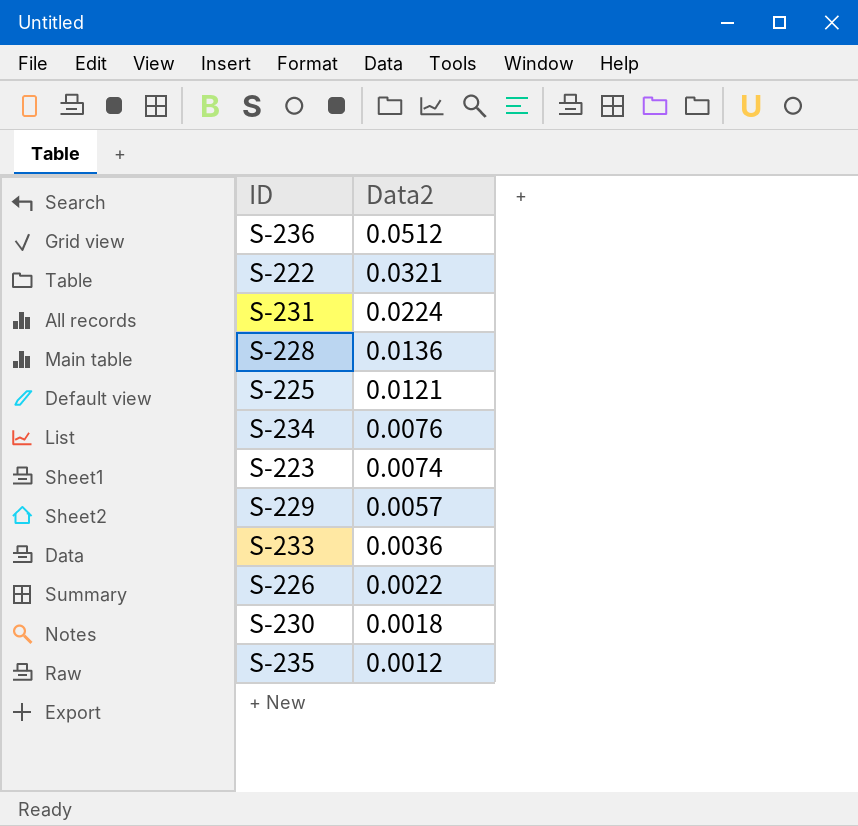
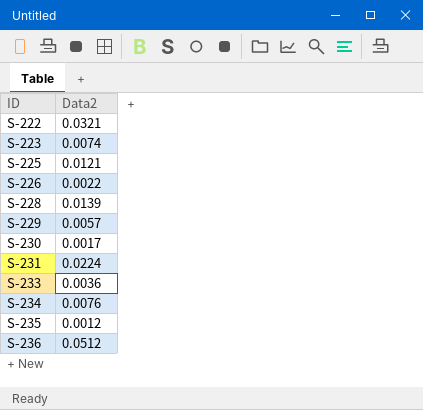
row order: Data2 descending -> ID ascending
S-228 | Data2: 0.0136 -> 0.0139
S-230 | Data2: 0.0018 -> 0.0017

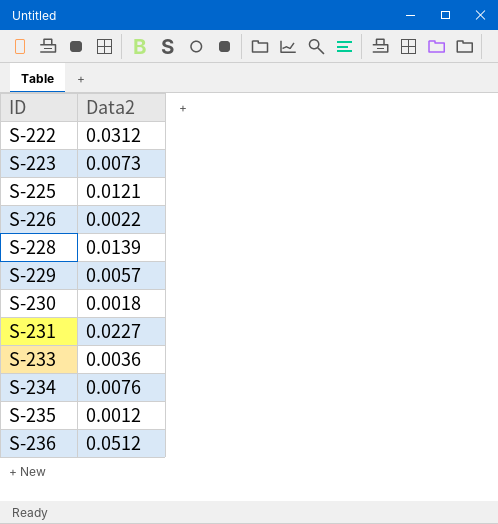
S-222 | Data2: 0.0321 -> 0.0312
S-223 | Data2: 0.0074 -> 0.0073
S-230 | Data2: 0.0017 -> 0.0018
S-231 | Data2: 0.0224 -> 0.0227

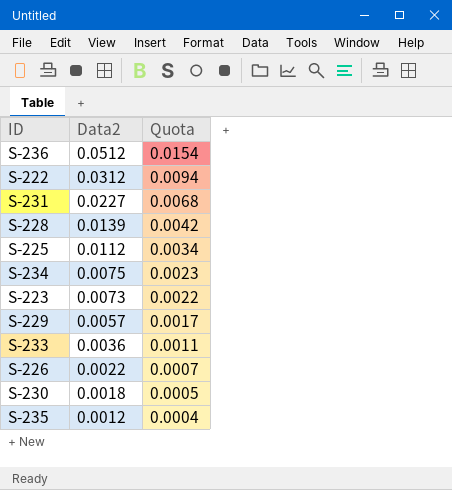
row order: ID ascending -> Data2 descending
column Quota | formula: none -> [Data2] * 0.3
S-225 | Data2: 0.0121 -> 0.0112
S-234 | Data2: 0.0076 -> 0.0075

